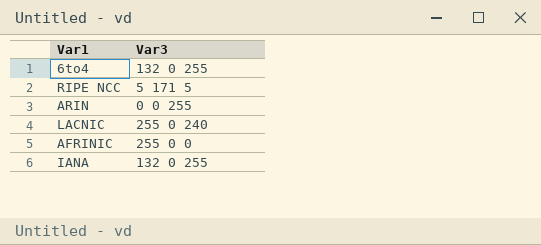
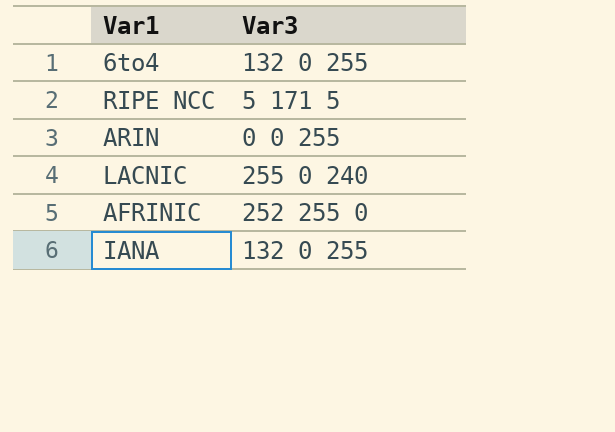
AFRINIC | Var3: 255 0 0 -> 252 255 0

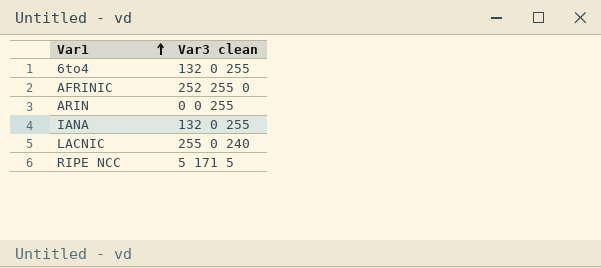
row order: none -> Var1 ascending
column name: Var3 -> Var3 clean

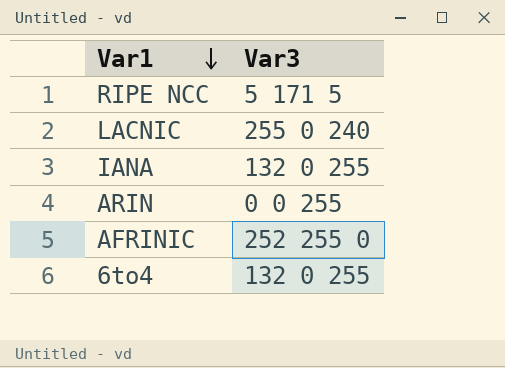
row order: Var1 ascending -> Var1 descending
column name: Var3 clean -> Var3

